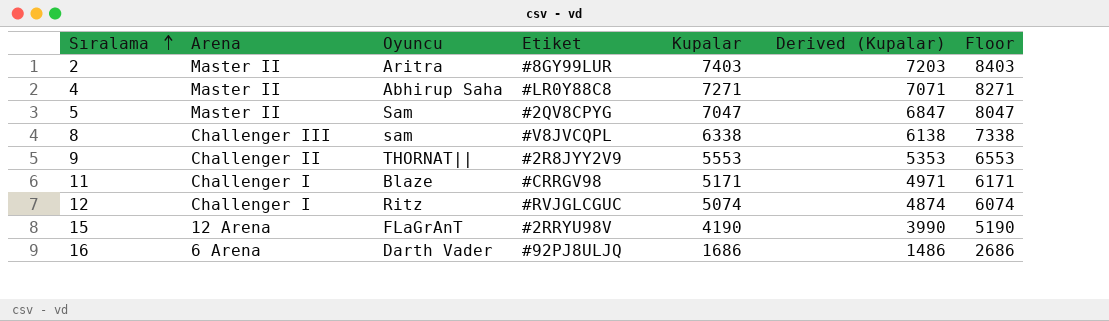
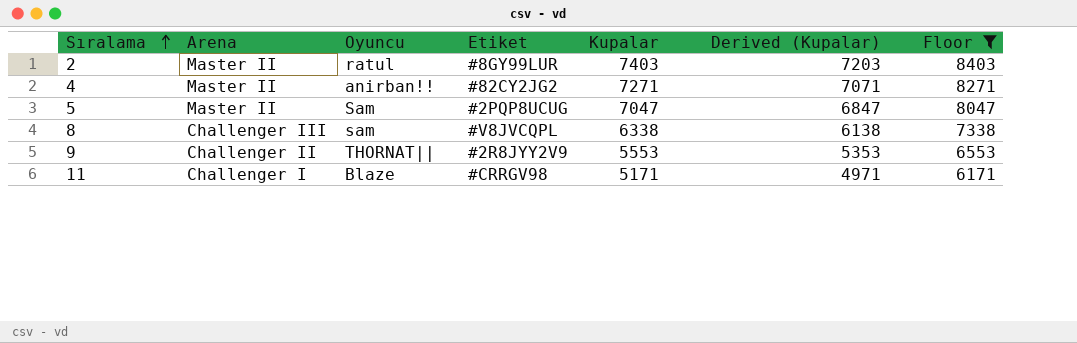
filter: none -> Floor >= 6171
2 | Oyuncu: Aritra -> ratul
4 | Oyuncu: Abhirup Saha -> anirban!!
4 | Etiket: #LR0Y88C8 -> #82CY2JG2
5 | Etiket: #2QV8CPYG -> #2PQP8UCUG

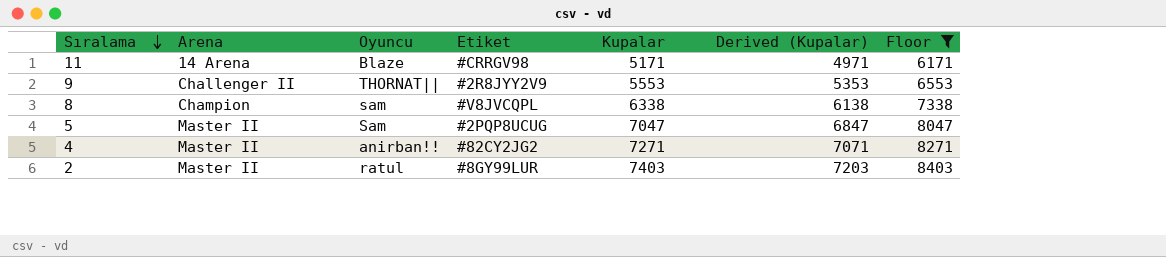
row order: Sıralama ascending -> Sıralama descending
11 | Arena: Challenger I -> 14 Arena
8 | Arena: Challenger III -> Champion

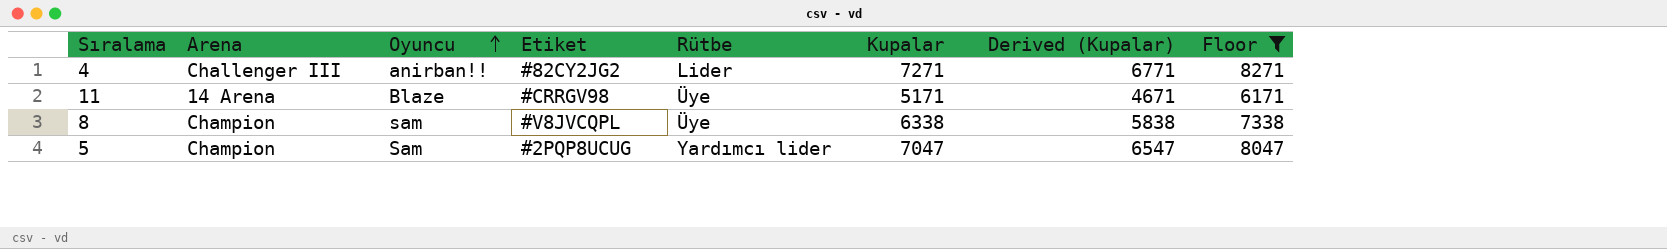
row order: Sıralama descending -> Oyuncu ascending
column Rütbe | position: none -> 5
column Derived (Kupalar) | formula: [Kupalar] - 200 -> [Kupalar] - 500
row 9: Challenger II | THORNAT|| | #2R8JYY2V9 | 5553 | 5353 | 6553 -> none
row 2: Master II | ratul | #8GY99LUR | 7403 | 7203 | 8403 -> none
4 | Arena: Master II -> Challenger III
5 | Arena: Master II -> Champion

